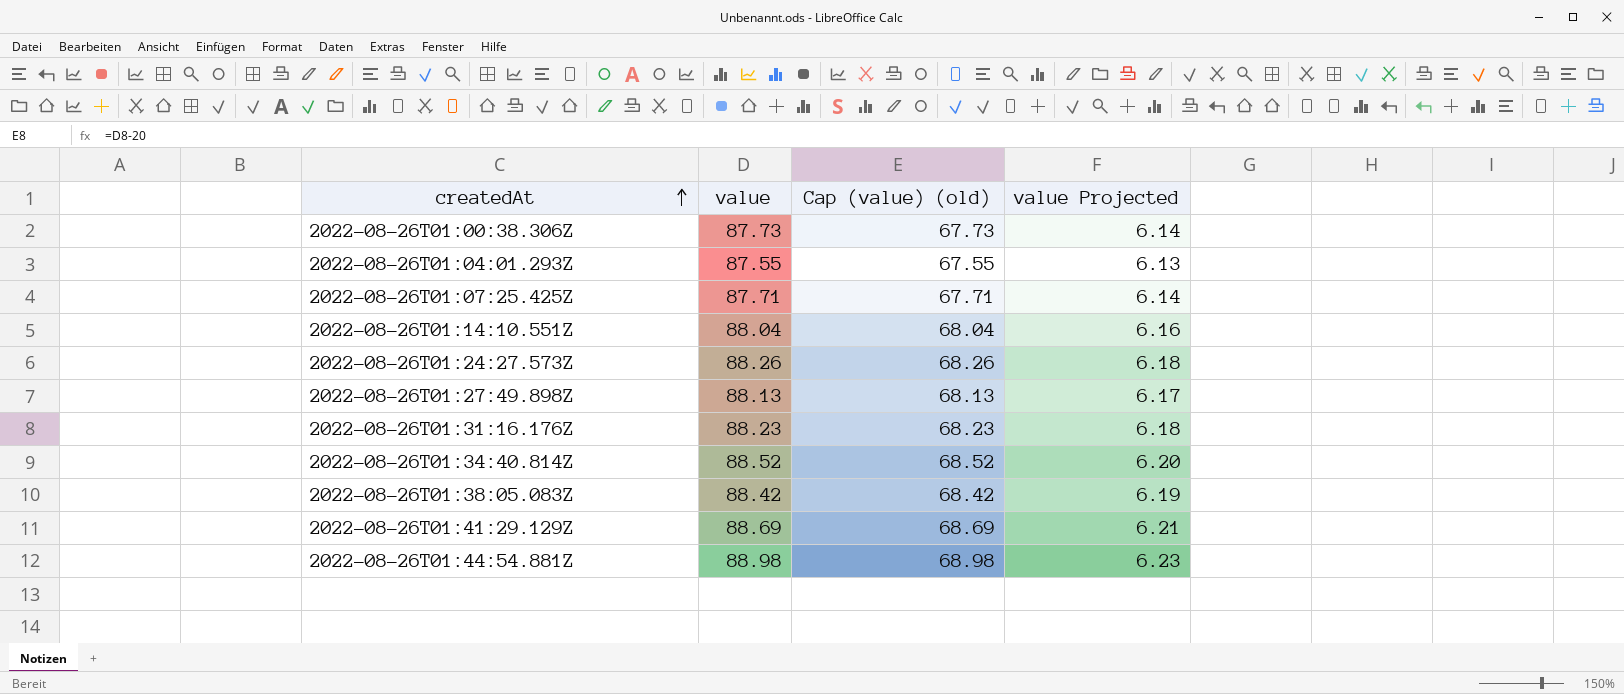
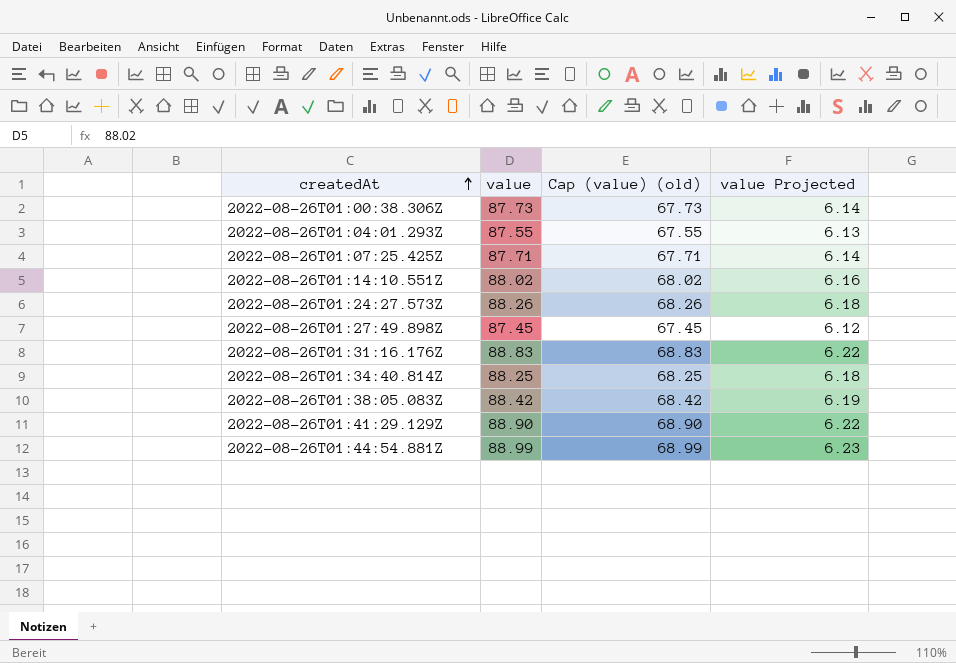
2022-08-26T01:14:10.551Z | value: 88.04 -> 88.02
2022-08-26T01:14:10.551Z | Cap (value) (old): 68.04 -> 68.02
2022-08-26T01:27:49.898Z | value: 88.13 -> 87.45
2022-08-26T01:27:49.898Z | Cap (value) (old): 68.13 -> 67.45
2022-08-26T01:27:49.898Z | value Projected: 6.17 -> 6.12
2022-08-26T01:31:16.176Z | value: 88.23 -> 88.83
2022-08-26T01:31:16.176Z | Cap (value) (old): 68.23 -> 68.83
2022-08-26T01:31:16.176Z | value Projected: 6.18 -> 6.22
2022-08-26T01:34:40.814Z | value: 88.52 -> 88.25
2022-08-26T01:34:40.814Z | Cap (value) (old): 68.52 -> 68.25
2022-08-26T01:34:40.814Z | value Projected: 6.20 -> 6.18
2022-08-26T01:41:29.129Z | value: 88.69 -> 88.90
2022-08-26T01:41:29.129Z | Cap (value) (old): 68.69 -> 68.90
2022-08-26T01:41:29.129Z | value Projected: 6.21 -> 6.22
2022-08-26T01:44:54.881Z | value: 88.98 -> 88.99
2022-08-26T01:44:54.881Z | Cap (value) (old): 68.98 -> 68.99

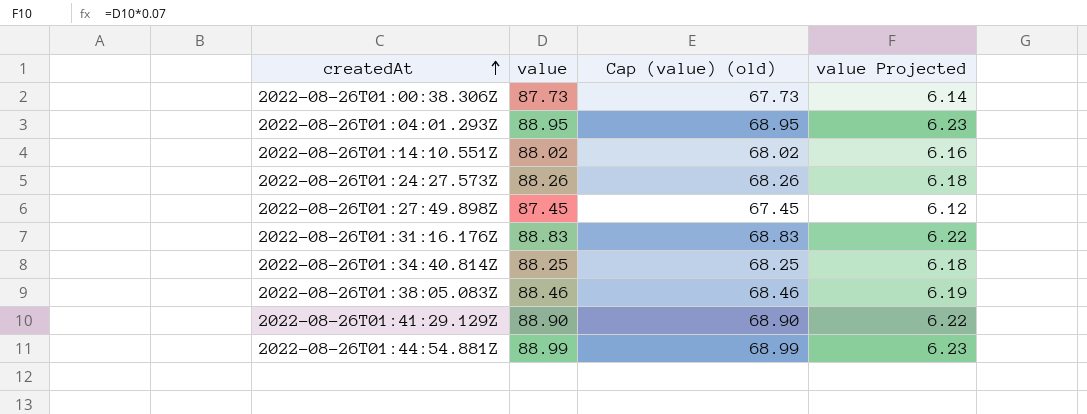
row 2022-08-26T01:07:25.425Z: 87.71 | 67.71 | 6.14 -> none
2022-08-26T01:04:01.293Z | value: 87.55 -> 88.95
2022-08-26T01:04:01.293Z | Cap (value) (old): 67.55 -> 68.95
2022-08-26T01:04:01.293Z | value Projected: 6.13 -> 6.23
2022-08-26T01:38:05.083Z | value: 88.42 -> 88.46
2022-08-26T01:38:05.083Z | Cap (value) (old): 68.42 -> 68.46

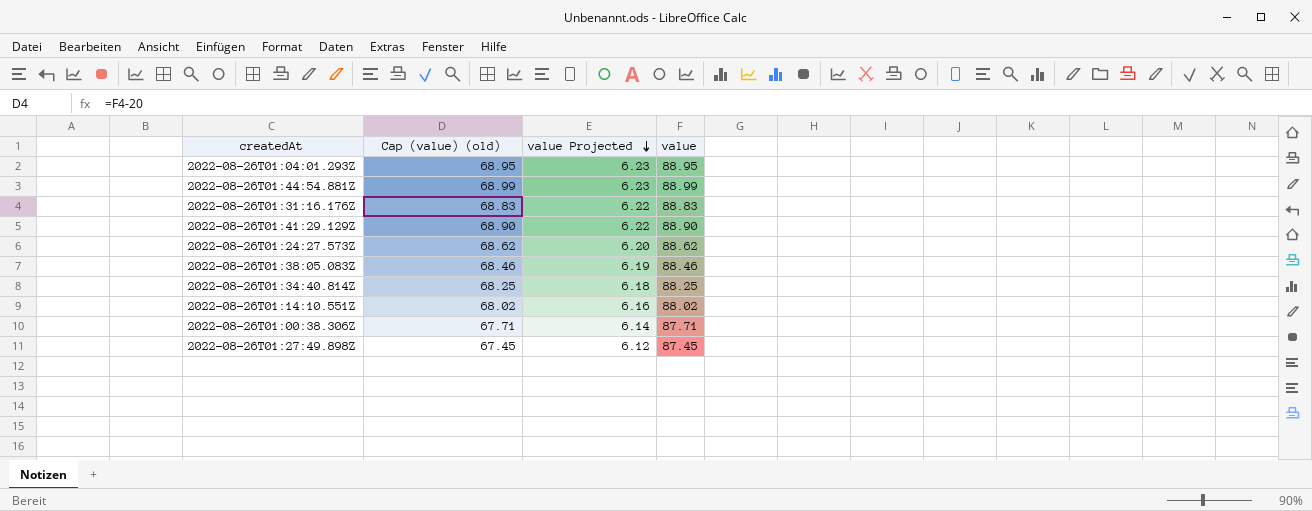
row order: createdAt ascending -> value Projected descending
column value | position: 2 -> 4
2022-08-26T01:24:27.573Z | Cap (value) (old): 68.26 -> 68.62
2022-08-26T01:24:27.573Z | value Projected: 6.18 -> 6.20
2022-08-26T01:24:27.573Z | value: 88.26 -> 88.62
2022-08-26T01:00:38.306Z | Cap (value) (old): 67.73 -> 67.71
2022-08-26T01:00:38.306Z | value: 87.73 -> 87.71

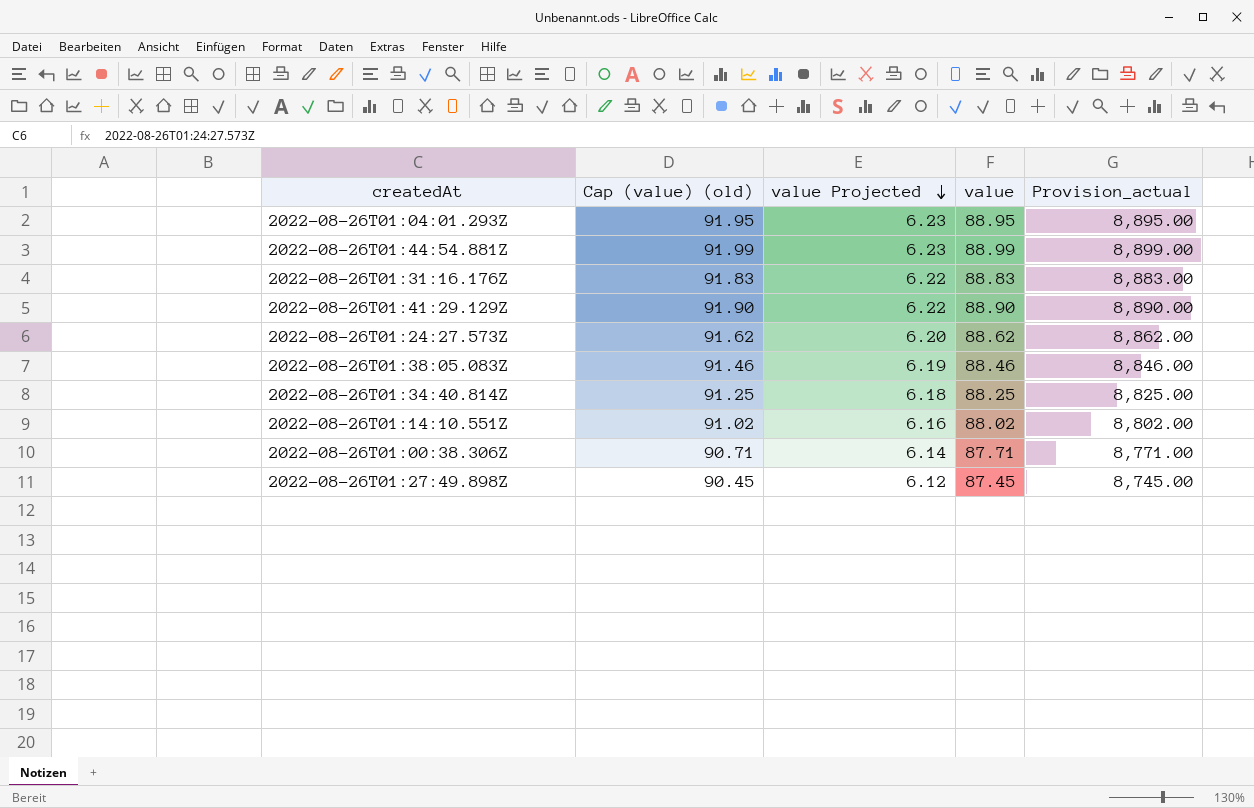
column Cap (value) (old) | formula: [value] - 20 -> [value] + 3
column Provision_actual | formula: none -> [value] * 100

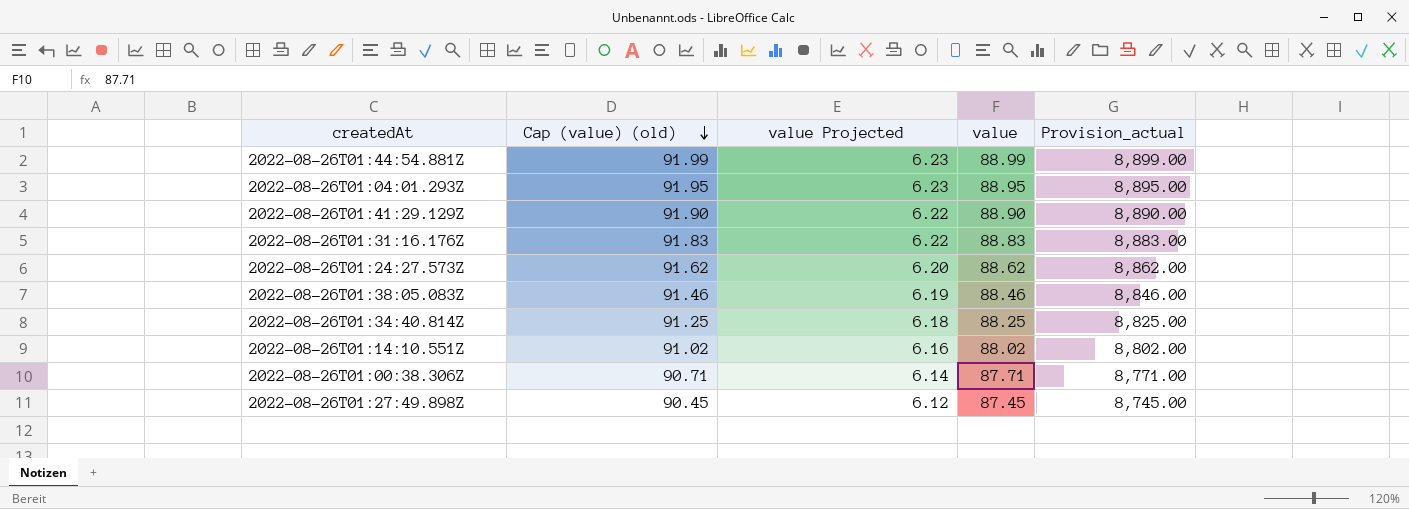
row order: value Projected descending -> Cap (value) (old) descending

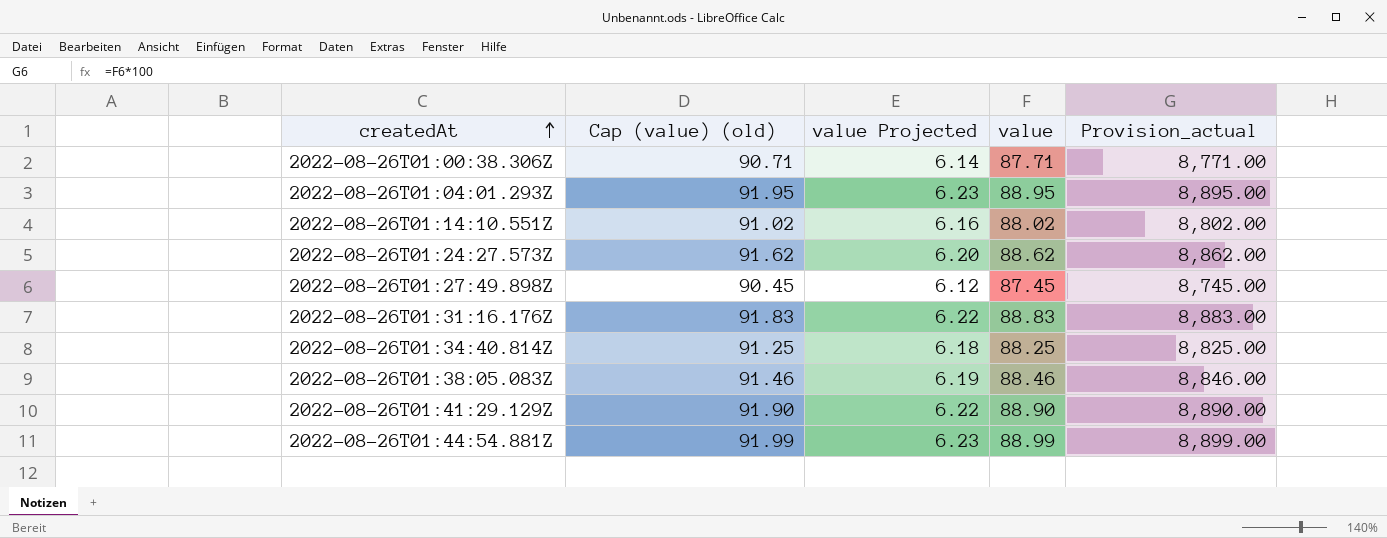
row order: Cap (value) (old) descending -> createdAt ascending

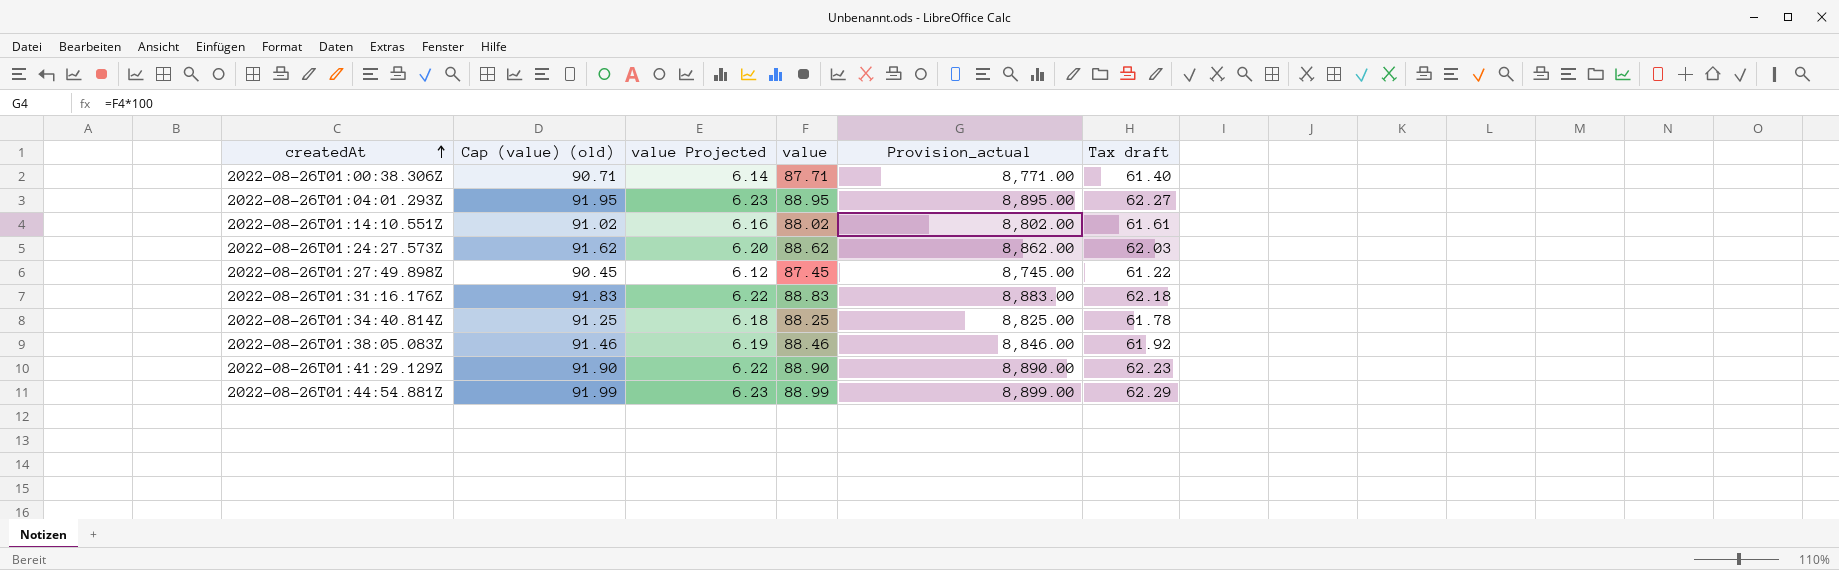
column Tax draft | formula: none -> [value] * 0.7

